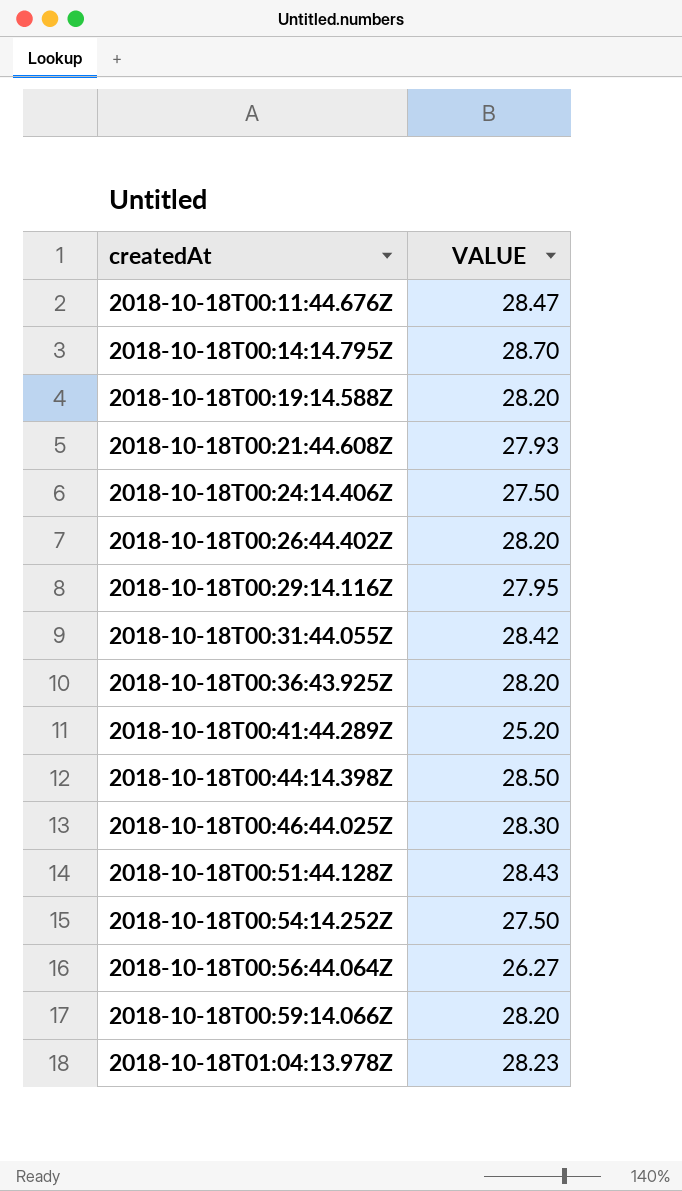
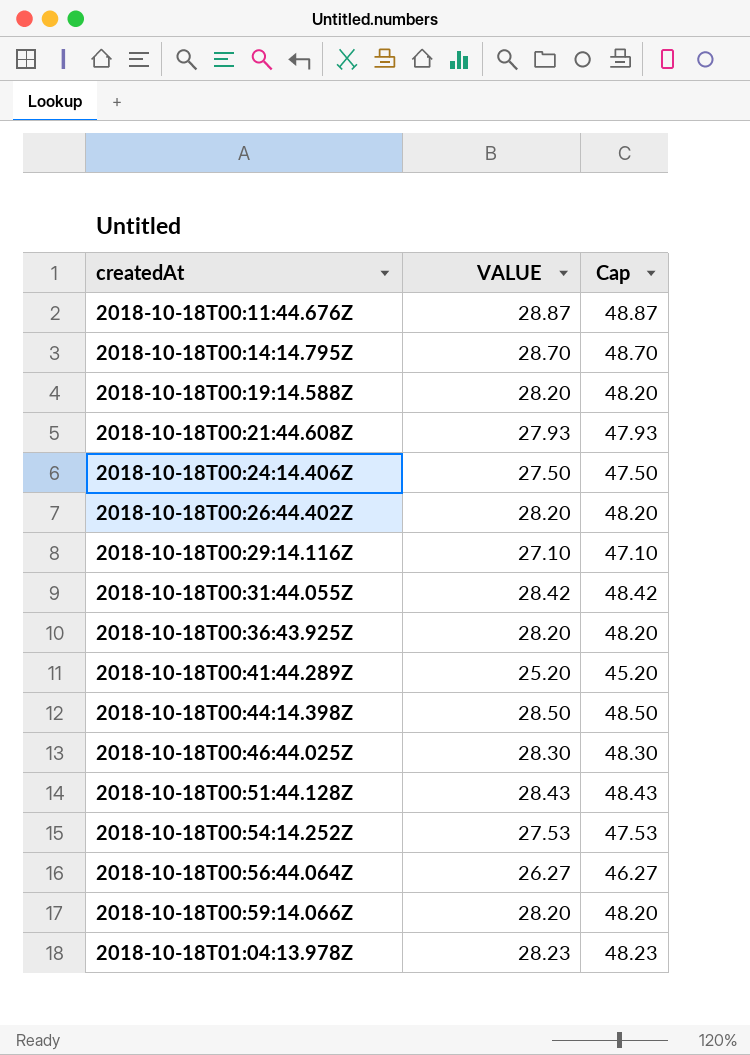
column Cap | formula: none -> [VALUE] + 20
2018-10-18T00:11:44.676Z | VALUE: 28.47 -> 28.87
2018-10-18T00:29:14.116Z | VALUE: 27.95 -> 27.10
2018-10-18T00:54:14.252Z | VALUE: 27.50 -> 27.53

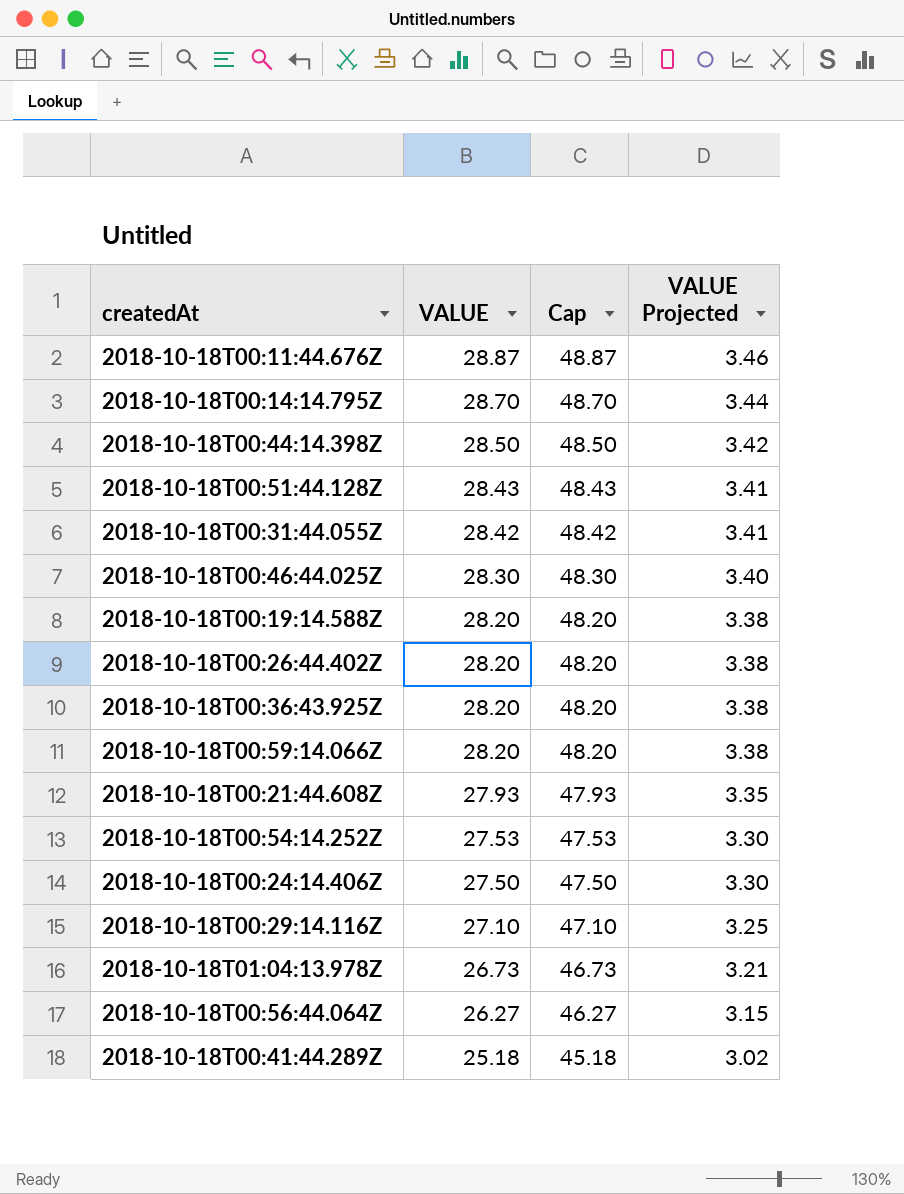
row order: createdAt ascending -> VALUE descending
column VALUE Projected | formula: none -> [VALUE] * 0.12
2018-10-18T01:04:13.978Z | VALUE: 28.23 -> 26.73
2018-10-18T01:04:13.978Z | Cap: 48.23 -> 46.73
2018-10-18T00:41:44.289Z | VALUE: 25.20 -> 25.18
2018-10-18T00:41:44.289Z | Cap: 45.20 -> 45.18

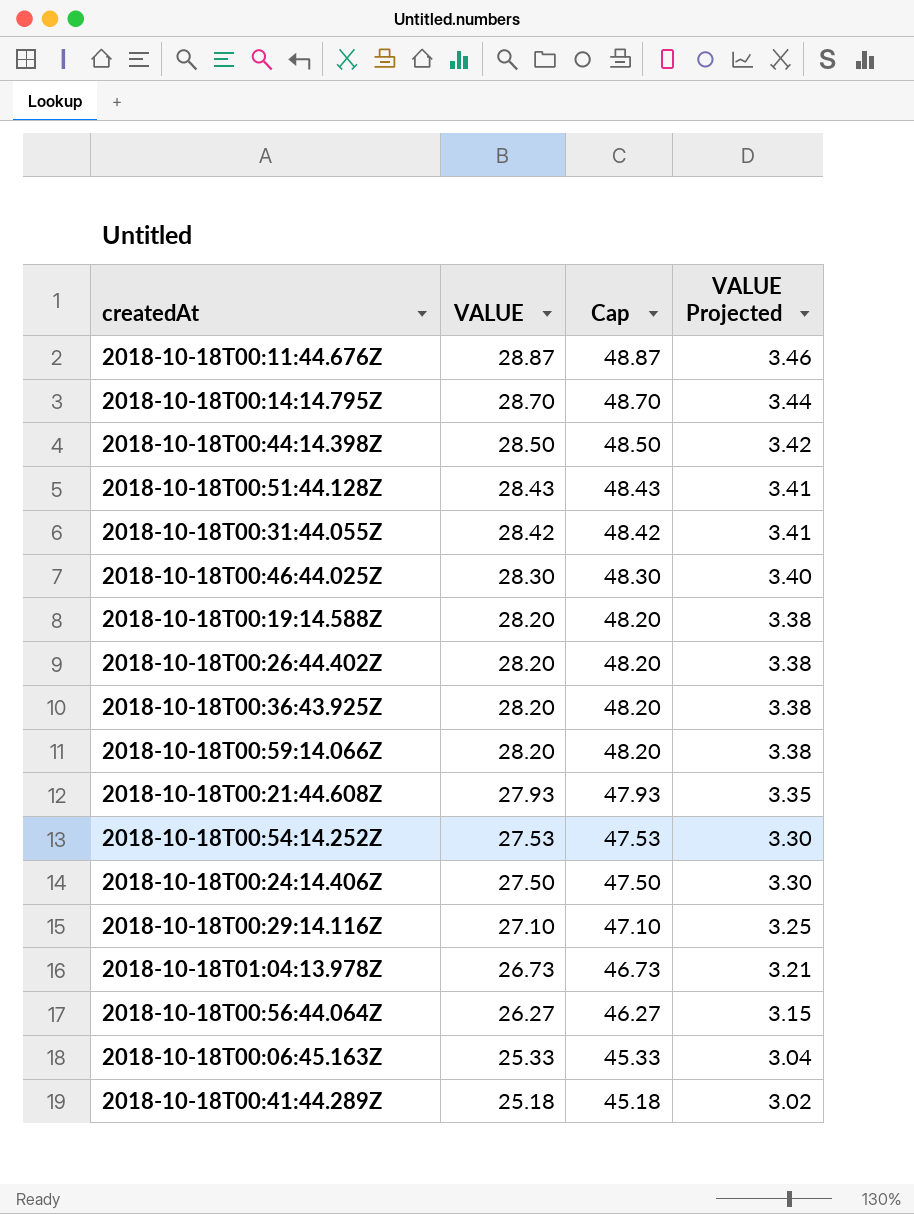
row 2018-10-18T00:06:45.163Z: none -> 25.33 | 45.33 | 3.04

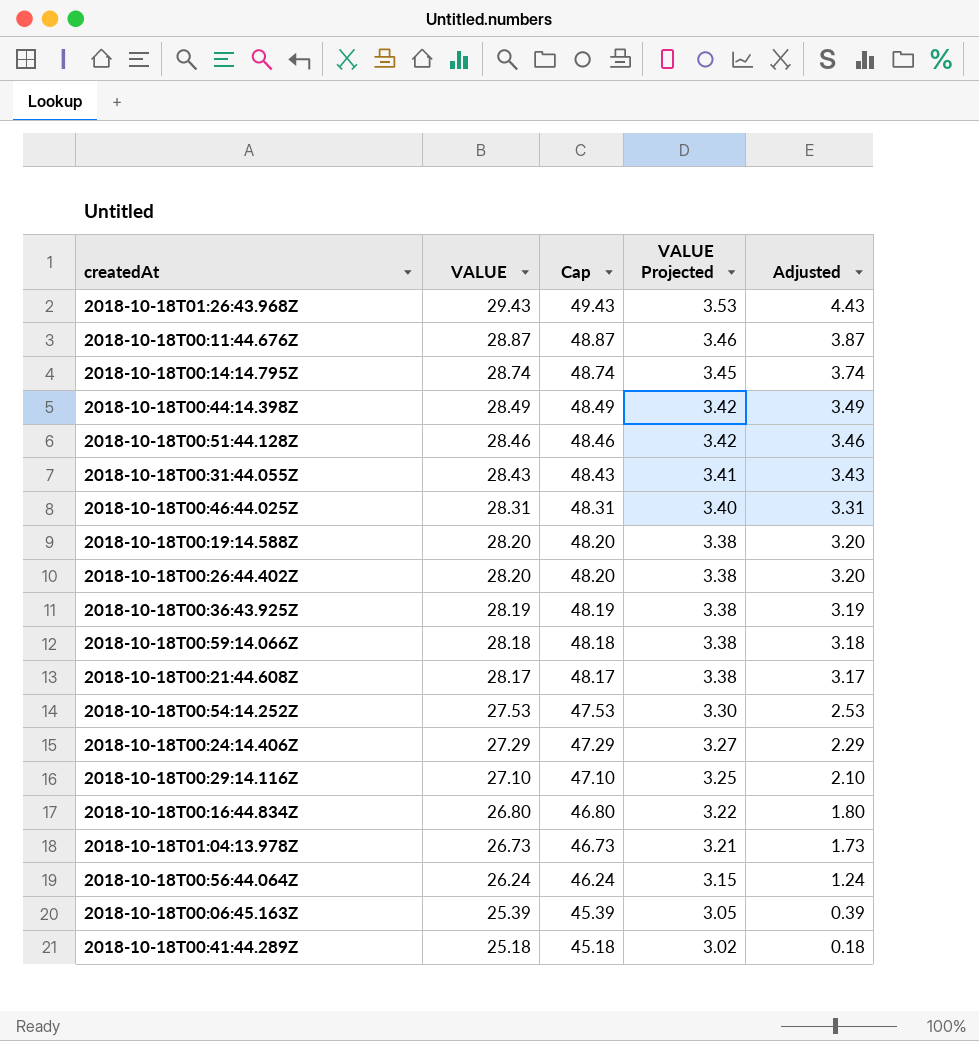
column Adjusted | formula: none -> [VALUE] - 25
row 2018-10-18T01:26:43.968Z: none -> 29.43 | 49.43 | 3.53 | 4.43
2018-10-18T00:14:14.795Z | VALUE: 28.70 -> 28.74
2018-10-18T00:14:14.795Z | Cap: 48.70 -> 48.74
2018-10-18T00:14:14.795Z | VALUE Projected: 3.44 -> 3.45
2018-10-18T00:44:14.398Z | VALUE: 28.50 -> 28.49
2018-10-18T00:44:14.398Z | Cap: 48.50 -> 48.49
2018-10-18T00:51:44.128Z | VALUE: 28.43 -> 28.46
2018-10-18T00:51:44.128Z | Cap: 48.43 -> 48.46
2018-10-18T00:51:44.128Z | VALUE Projected: 3.41 -> 3.42
2018-10-18T00:31:44.055Z | VALUE: 28.42 -> 28.43
2018-10-18T00:31:44.055Z | Cap: 48.42 -> 48.43
2018-10-18T00:46:44.025Z | VALUE: 28.30 -> 28.31
2018-10-18T00:46:44.025Z | Cap: 48.30 -> 48.31
2018-10-18T00:36:43.925Z | VALUE: 28.20 -> 28.19
2018-10-18T00:36:43.925Z | Cap: 48.20 -> 48.19
2018-10-18T00:59:14.066Z | VALUE: 28.20 -> 28.18
2018-10-18T00:59:14.066Z | Cap: 48.20 -> 48.18
2018-10-18T00:21:44.608Z | VALUE: 27.93 -> 28.17
2018-10-18T00:21:44.608Z | Cap: 47.93 -> 48.17
2018-10-18T00:21:44.608Z | VALUE Projected: 3.35 -> 3.38
2018-10-18T00:24:14.406Z | VALUE: 27.50 -> 27.29
2018-10-18T00:24:14.406Z | Cap: 47.50 -> 47.29
2018-10-18T00:24:14.406Z | VALUE Projected: 3.30 -> 3.27
row 2018-10-18T00:16:44.834Z: none -> 26.80 | 46.80 | 3.22 | 1.80
2018-10-18T00:56:44.064Z | VALUE: 26.27 -> 26.24
2018-10-18T00:56:44.064Z | Cap: 46.27 -> 46.24
2018-10-18T00:06:45.163Z | VALUE: 25.33 -> 25.39
2018-10-18T00:06:45.163Z | Cap: 45.33 -> 45.39
2018-10-18T00:06:45.163Z | VALUE Projected: 3.04 -> 3.05

